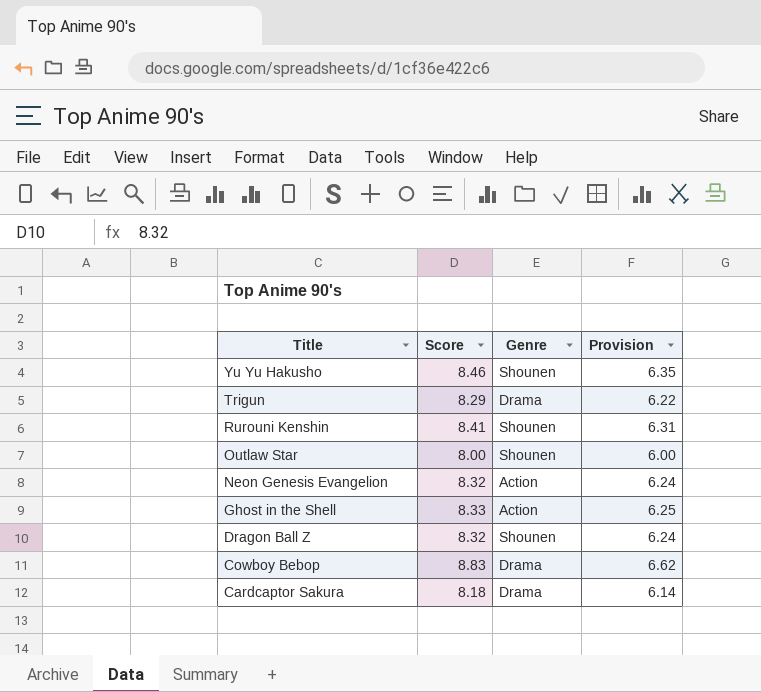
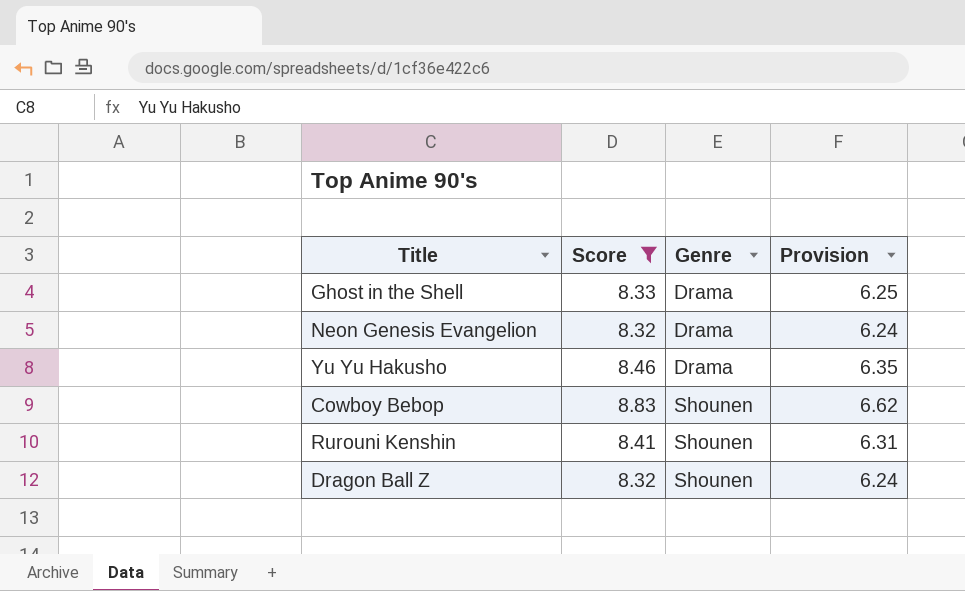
filter: none -> Score >= 8.32
row order: Title descending -> Genre ascending
Ghost in the Shell | Genre: Action -> Drama
Neon Genesis Evangelion | Genre: Action -> Drama
Yu Yu Hakusho | Genre: Shounen -> Drama
Cowboy Bebop | Genre: Drama -> Shounen

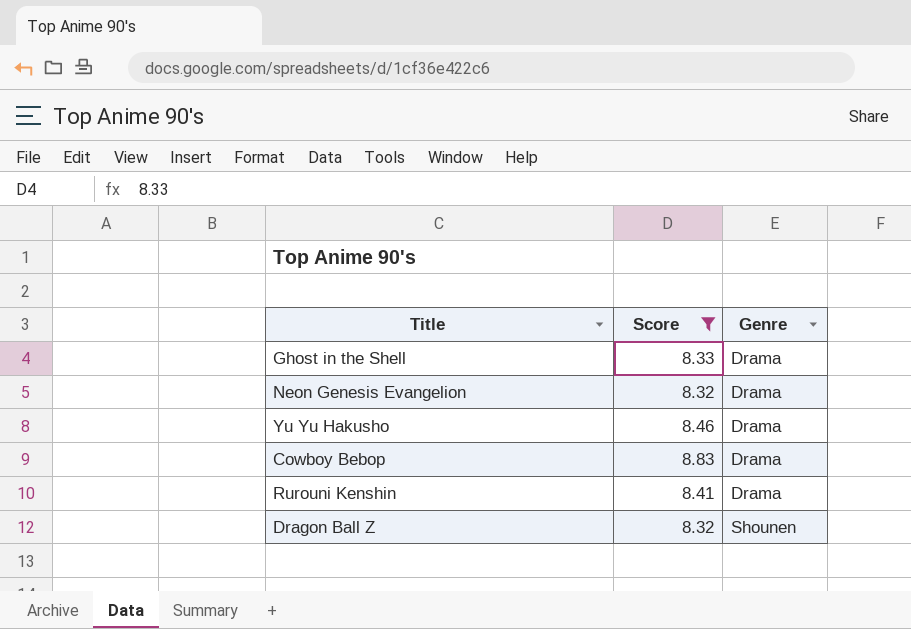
column Provision | formula: [Score] * 0.75 -> none
Cowboy Bebop | Genre: Shounen -> Drama
Rurouni Kenshin | Genre: Shounen -> Drama

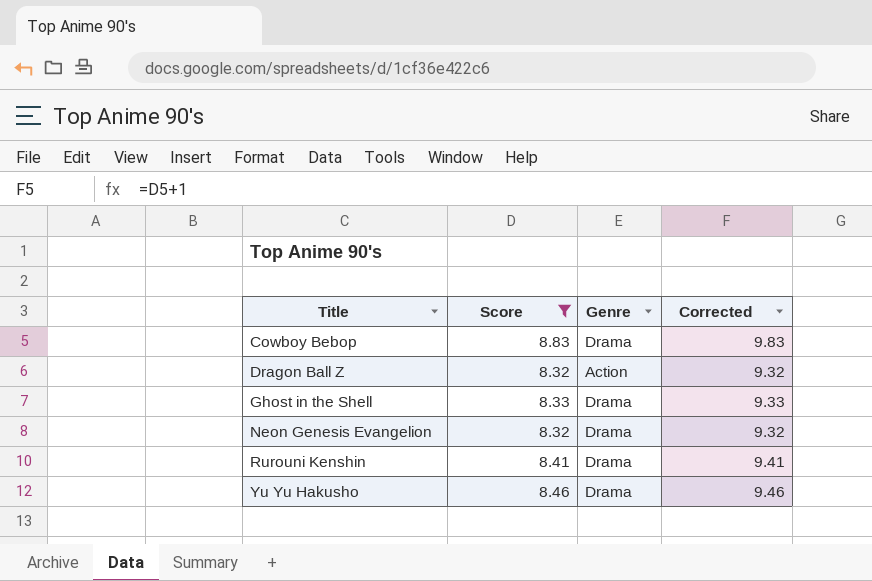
row order: Genre ascending -> Title ascending
column Corrected | formula: none -> [Score] + 1
Dragon Ball Z | Genre: Shounen -> Action

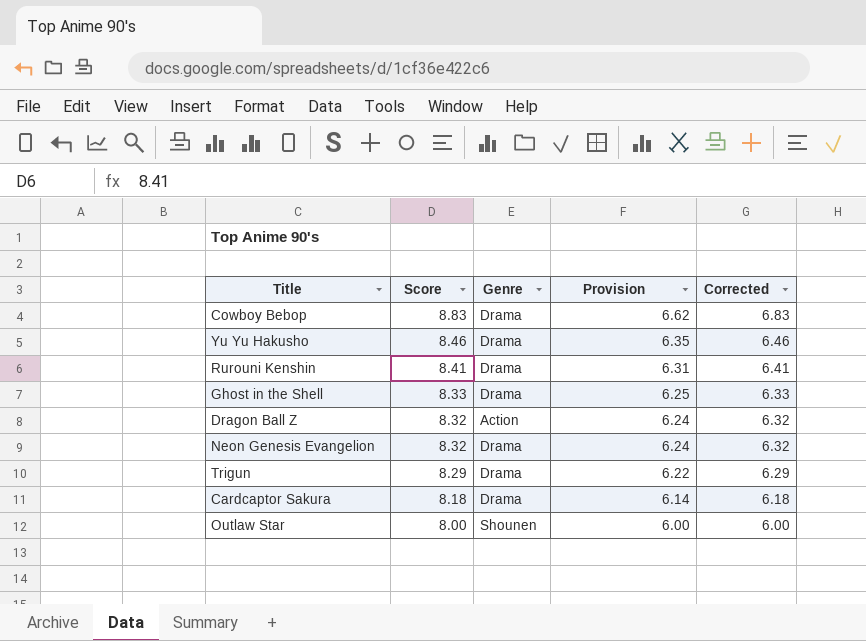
filter: Score >= 8.32 -> none
row order: Title ascending -> Score descending
column Provision | formula: none -> [Score] * 0.75
column Corrected | formula: [Score] + 1 -> [Score] - 2

